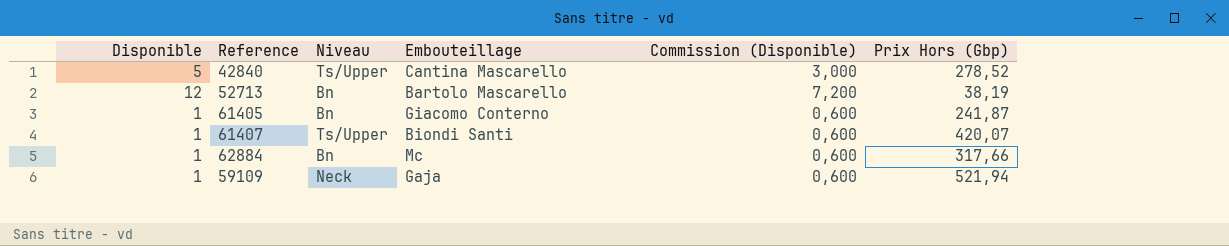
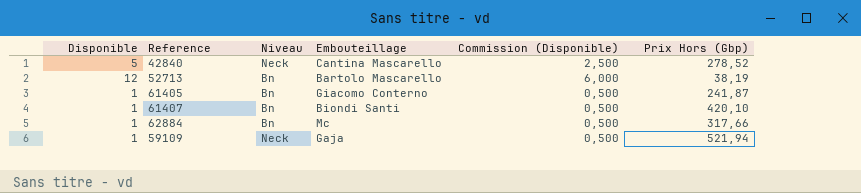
column Commission (Disponible) | formula: [Disponible] * 0,6 -> [Disponible] * 0,5
42840 | Niveau: Ts/Upper -> Neck
61407 | Niveau: Ts/Upper -> Bn
61407 | Prix Hors (Gbp): 420,07 -> 420,10

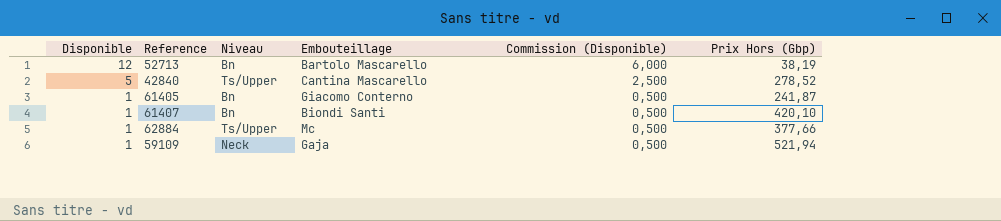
row order: none -> Disponible descending
42840 | Niveau: Neck -> Ts/Upper
62884 | Niveau: Bn -> Ts/Upper
62884 | Prix Hors (Gbp): 317,66 -> 377,66

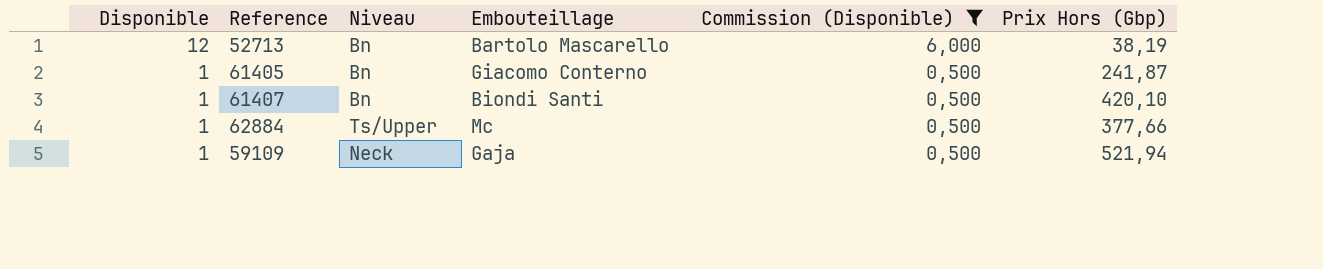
filter: none -> Commission (Disponible) != 2,500

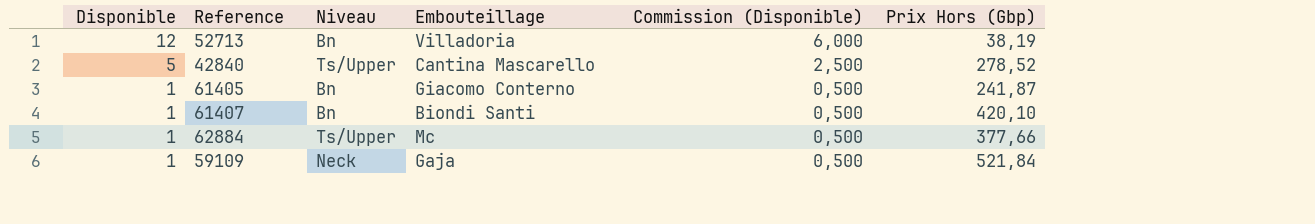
filter: Commission (Disponible) != 2,500 -> none
52713 | Embouteillage: Bartolo Mascarello -> Villadoria
59109 | Prix Hors (Gbp): 521,94 -> 521,84

